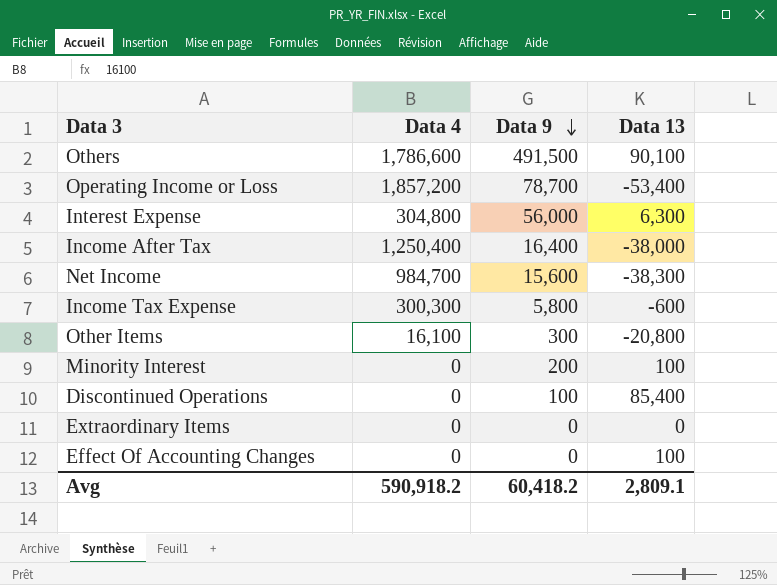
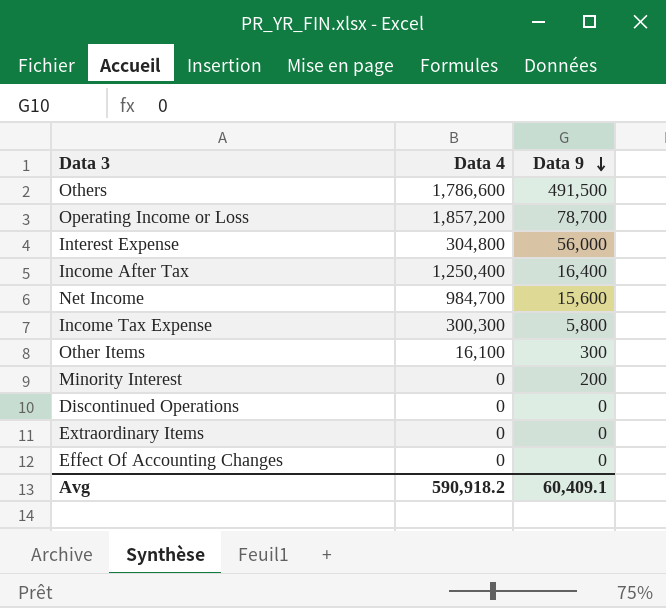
column Data 13 | position: 4 -> none
Discontinued Operations | Data 9: 100 -> 0
Avg | Data 9: 60,418.2 -> 60,409.1

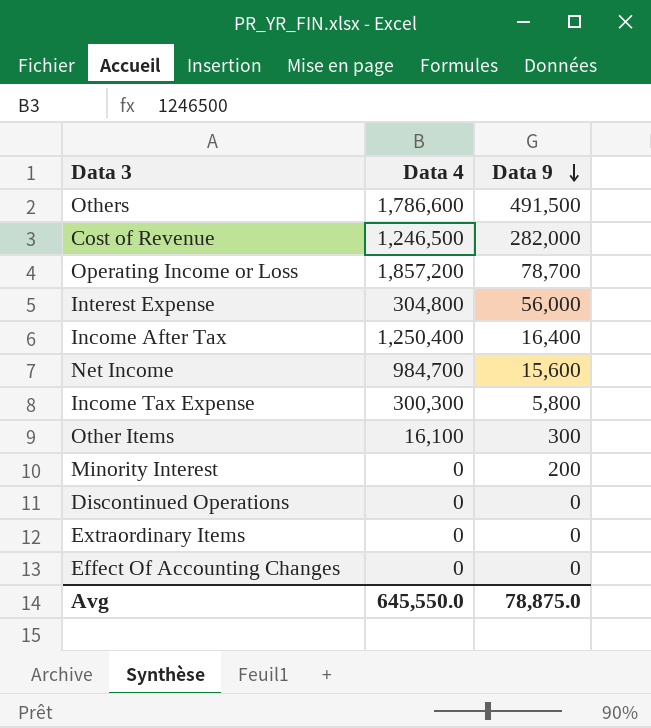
row Cost of Revenue: none -> 1,246,500 | 282,000
Avg | Data 4: 590,918.2 -> 645,550.0
Avg | Data 9: 60,409.1 -> 78,875.0

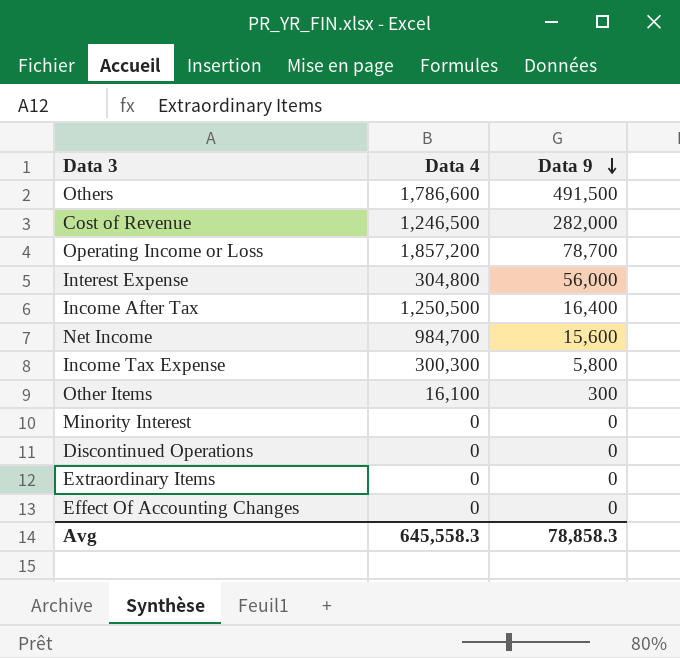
Income After Tax | Data 4: 1,250,400 -> 1,250,500
Minority Interest | Data 9: 200 -> 0
Avg | Data 4: 645,550.0 -> 645,558.3
Avg | Data 9: 78,875.0 -> 78,858.3

